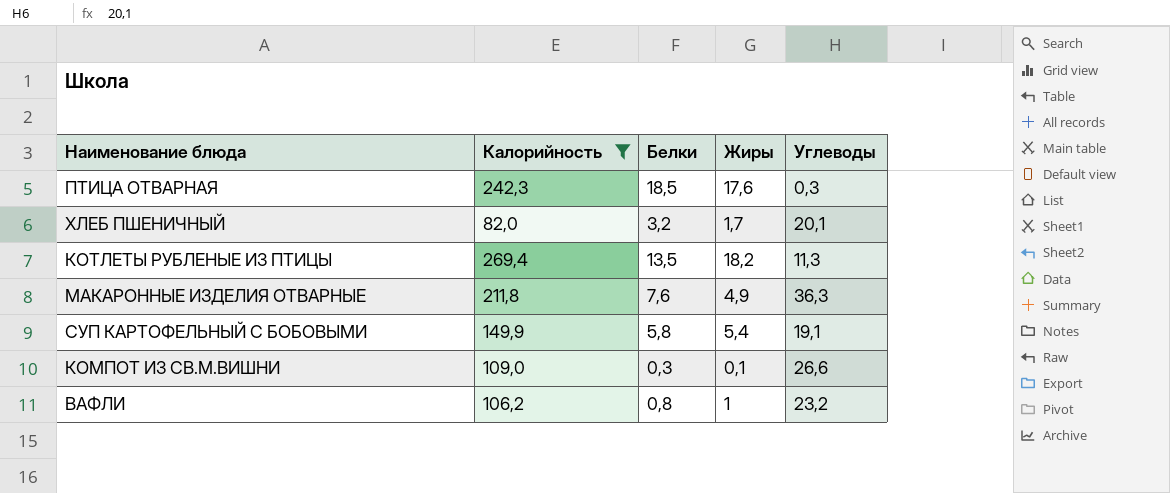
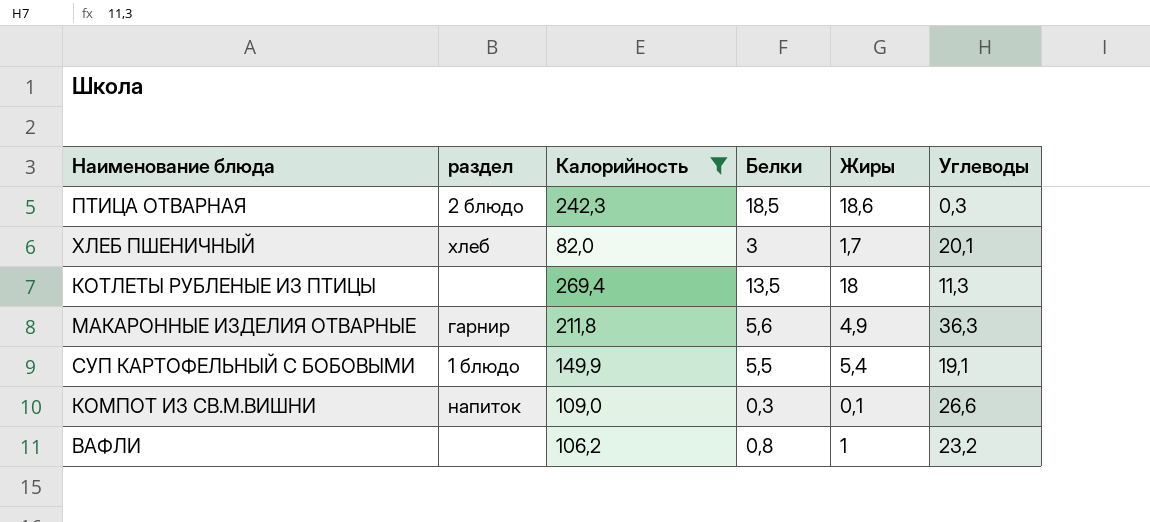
column раздел | position: none -> 2
ПТИЦА ОТВАРНАЯ | Жиры: 17,6 -> 18,6
ХЛЕБ ПШЕНИЧНЫЙ | Белки: 3,2 -> 3
КОТЛЕТЫ РУБЛЕНЫЕ ИЗ ПТИЦЫ | Жиры: 18,2 -> 18
МАКАРОННЫЕ ИЗДЕЛИЯ ОТВАРНЫЕ | Белки: 7,6 -> 5,6
СУП КАРТОФЕЛЬНЫЙ С БОБОВЫМИ | Белки: 5,8 -> 5,5

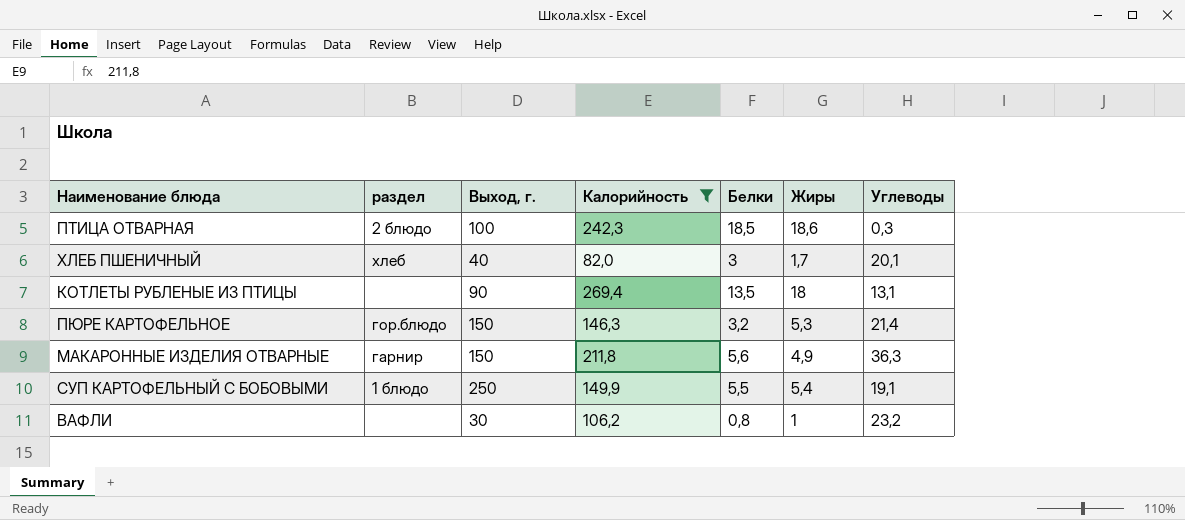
column Выход, г. | position: none -> 3
row КОМПОТ ИЗ СВ.М.ВИШНИ: напиток | 109,0 | 0,3 | 0,1 | 26,6 -> none
КОТЛЕТЫ РУБЛЕНЫЕ ИЗ ПТИЦЫ | Углеводы: 11,3 -> 13,1
row ПЮРЕ КАРТОФЕЛЬНОЕ: none -> гор.блюдо | 150 | 146,3 | 3,2 | 5,3 | 21,4

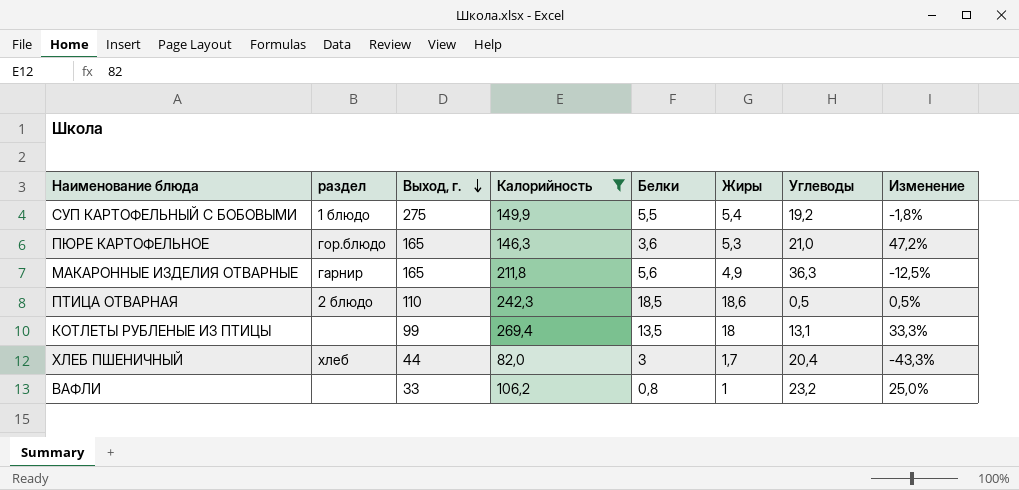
row order: none -> Выход, г. descending
column Изменение | formula: none -> ([Жиры] - [Белки]) / [Белки]
СУП КАРТОФЕЛЬНЫЙ С БОБОВЫМИ | Выход, г.: 250 -> 275
СУП КАРТОФЕЛЬНЫЙ С БОБОВЫМИ | Углеводы: 19,1 -> 19,2
ПЮРЕ КАРТОФЕЛЬНОЕ | Выход, г.: 150 -> 165
ПЮРЕ КАРТОФЕЛЬНОЕ | Белки: 3,2 -> 3,6
ПЮРЕ КАРТОФЕЛЬНОЕ | Углеводы: 21,4 -> 21,0
МАКАРОННЫЕ ИЗДЕЛИЯ ОТВАРНЫЕ | Выход, г.: 150 -> 165
ПТИЦА ОТВАРНАЯ | Выход, г.: 100 -> 110
ПТИЦА ОТВАРНАЯ | Углеводы: 0,3 -> 0,5
КОТЛЕТЫ РУБЛЕНЫЕ ИЗ ПТИЦЫ | Выход, г.: 90 -> 99
ХЛЕБ ПШЕНИЧНЫЙ | Выход, г.: 40 -> 44
ХЛЕБ ПШЕНИЧНЫЙ | Углеводы: 20,1 -> 20,4
ВАФЛИ | Выход, г.: 30 -> 33

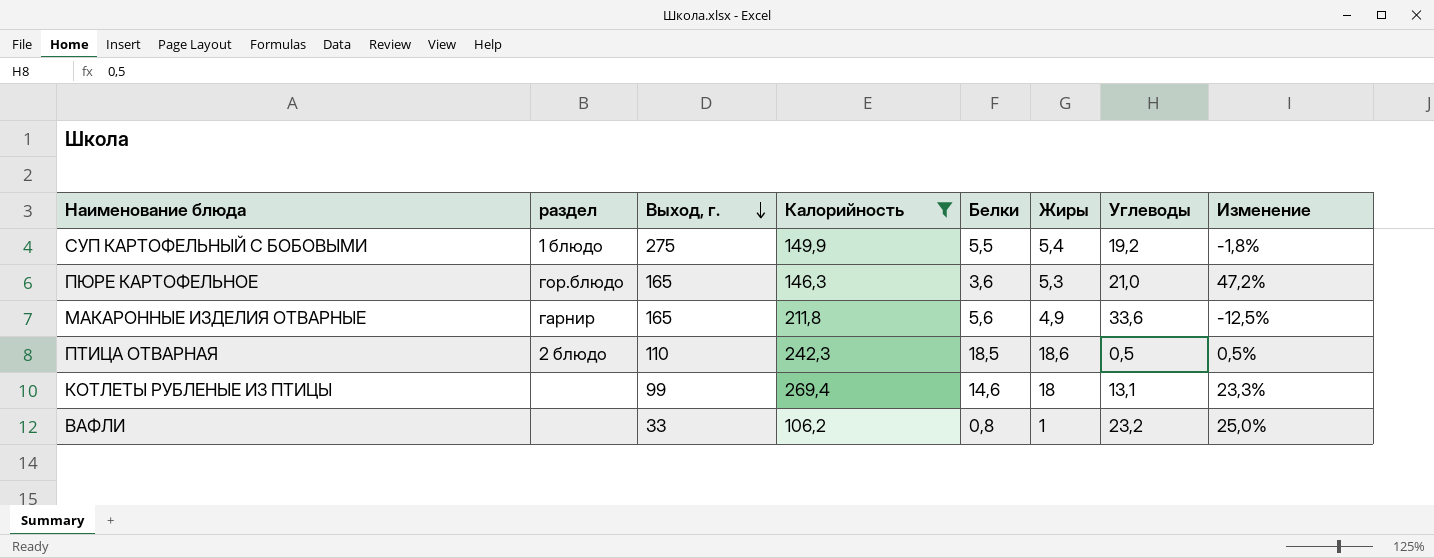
row ХЛЕБ ПШЕНИЧНЫЙ: хлеб | 44 | 82,0 | 3 | 1,7 | 20,4 | -43,3% -> none
МАКАРОННЫЕ ИЗДЕЛИЯ ОТВАРНЫЕ | Углеводы: 36,3 -> 33,6
КОТЛЕТЫ РУБЛЕНЫЕ ИЗ ПТИЦЫ | Белки: 13,5 -> 14,6
КОТЛЕТЫ РУБЛЕНЫЕ ИЗ ПТИЦЫ | Изменение: 33,3% -> 23,3%

